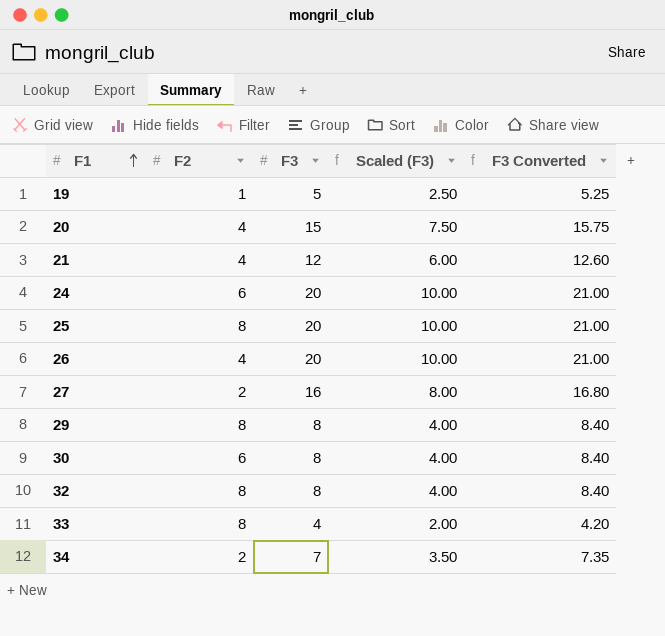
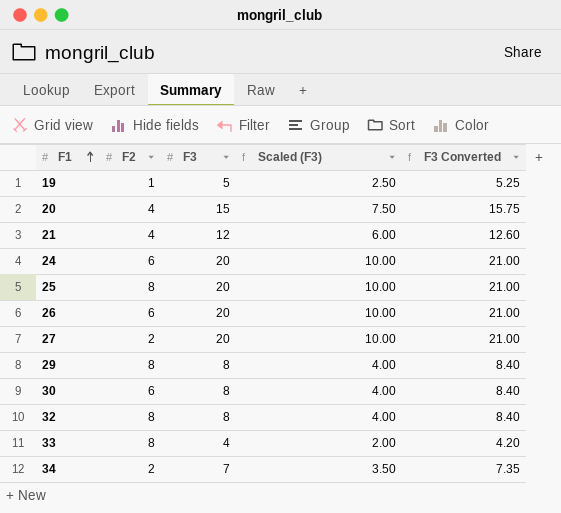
26 | F2: 4 -> 6
27 | F3: 16 -> 20
27 | Scaled (F3): 8.00 -> 10.00
27 | F3 Converted: 16.80 -> 21.00

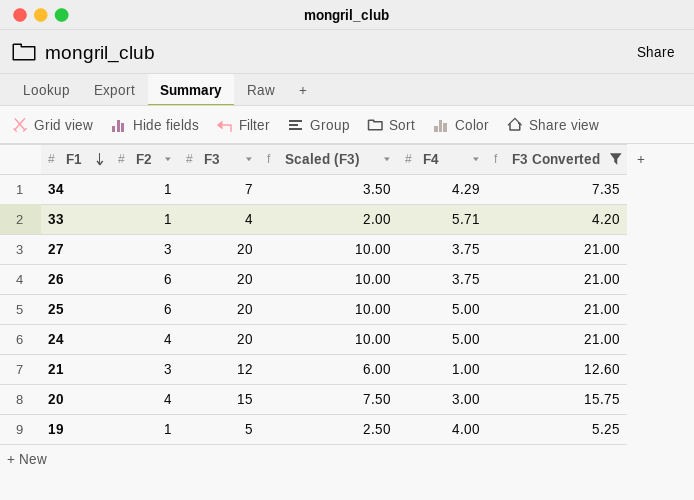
filter: none -> F3 Converted != 8.40
row order: F1 ascending -> F1 descending
column F4 | position: none -> 5
34 | F2: 2 -> 1
33 | F2: 8 -> 1
27 | F2: 2 -> 3
25 | F2: 8 -> 6
24 | F2: 6 -> 4
21 | F2: 4 -> 3

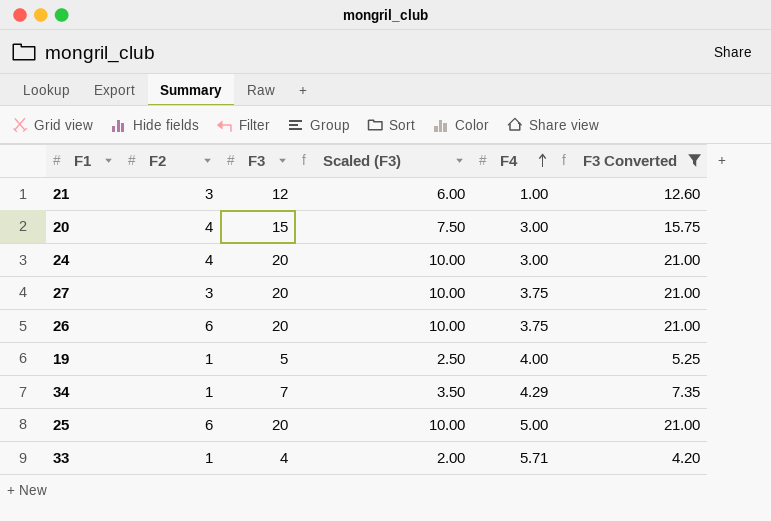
row order: F1 descending -> F4 ascending
24 | F4: 5.00 -> 3.00

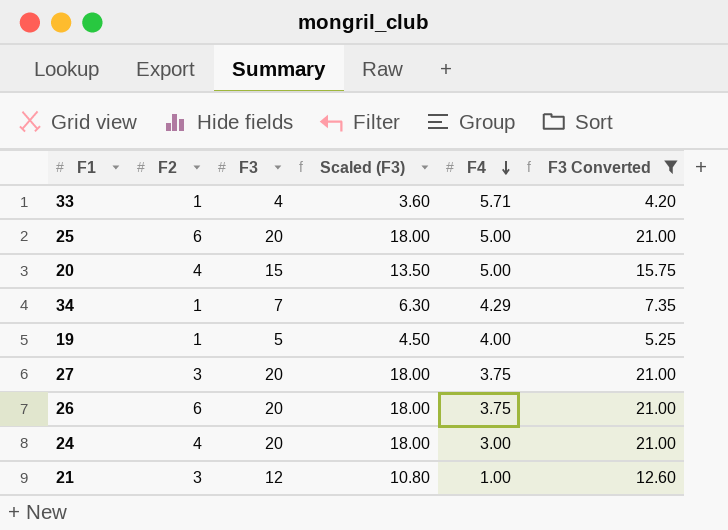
row order: F4 ascending -> F4 descending
column Scaled (F3) | formula: [F3] * 0.5 -> [F3] * 0.9
20 | F4: 3.00 -> 5.00

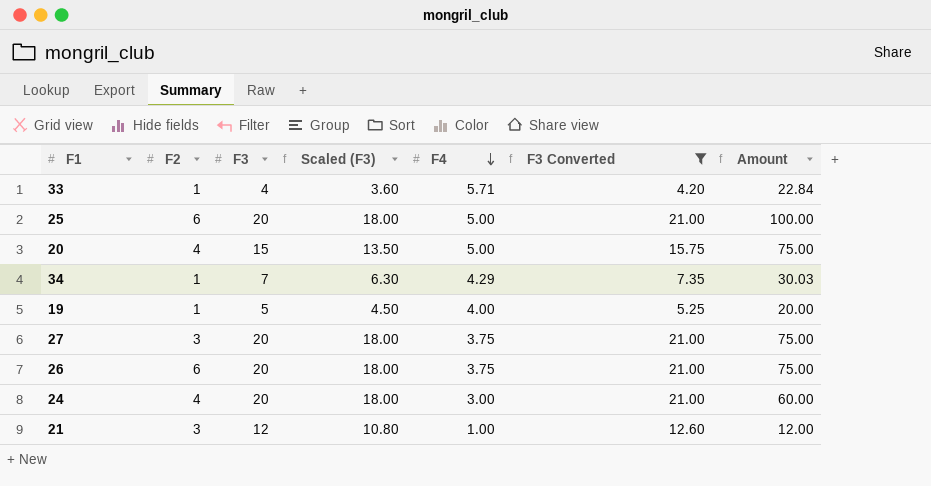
column Amount | formula: none -> [F3] * [F4]

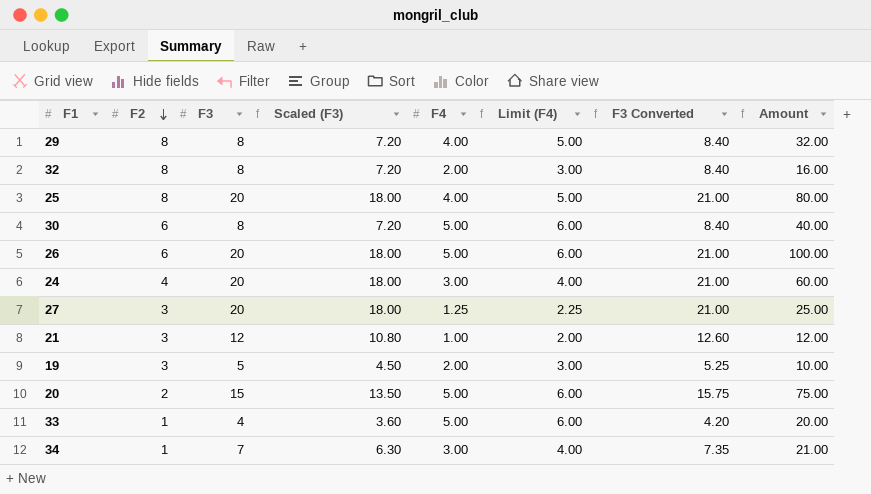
filter: F3 Converted != 8.40 -> none
row order: F4 descending -> F2 descending
column Limit (F4) | formula: none -> [F4] + 1
25 | F2: 6 -> 8
25 | F4: 5.00 -> 4.00
25 | Amount: 100.00 -> 80.00
26 | F4: 3.75 -> 5.00
26 | Amount: 75.00 -> 100.00
27 | F4: 3.75 -> 1.25
27 | Amount: 75.00 -> 25.00
19 | F2: 1 -> 3
19 | F4: 4.00 -> 2.00
19 | Amount: 20.00 -> 10.00
20 | F2: 4 -> 2
33 | F4: 5.71 -> 5.00
33 | Amount: 22.84 -> 20.00
34 | F4: 4.29 -> 3.00
34 | Amount: 30.03 -> 21.00

